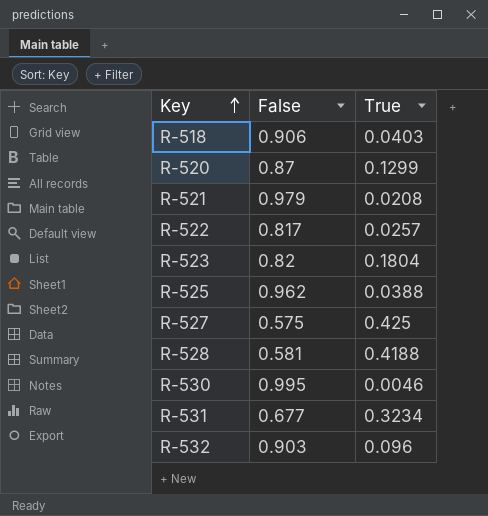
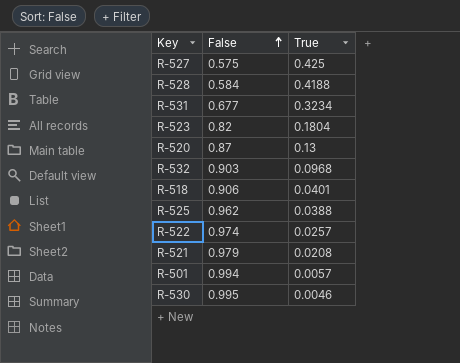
row order: Key ascending -> False ascending
R-528 | False: 0.581 -> 0.584
R-520 | True: 0.1299 -> 0.13
R-532 | True: 0.096 -> 0.0968
R-518 | True: 0.0403 -> 0.0401
R-522 | False: 0.817 -> 0.974
row R-501: none -> 0.994 | 0.0057

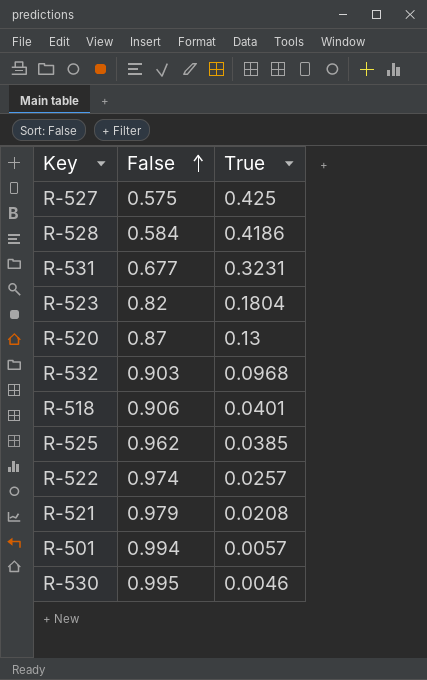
R-528 | True: 0.4188 -> 0.4186
R-531 | True: 0.3234 -> 0.3231
R-525 | True: 0.0388 -> 0.0385

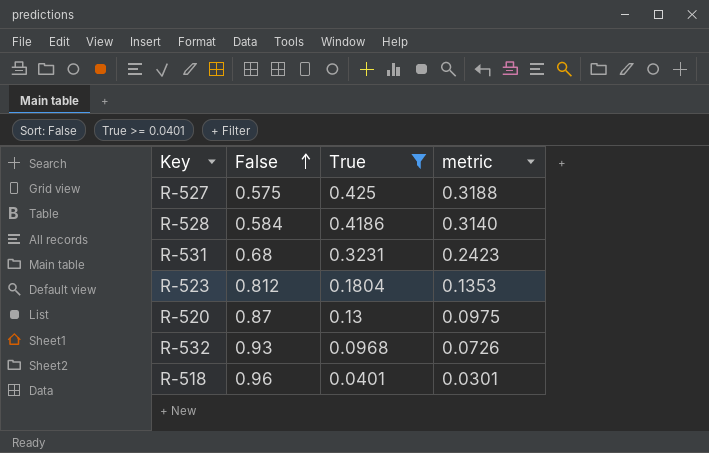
filter: none -> True >= 0.0401
column metric | formula: none -> [True] * 0.75
R-531 | False: 0.677 -> 0.68
R-523 | False: 0.82 -> 0.812
R-532 | False: 0.903 -> 0.93
R-518 | False: 0.906 -> 0.96

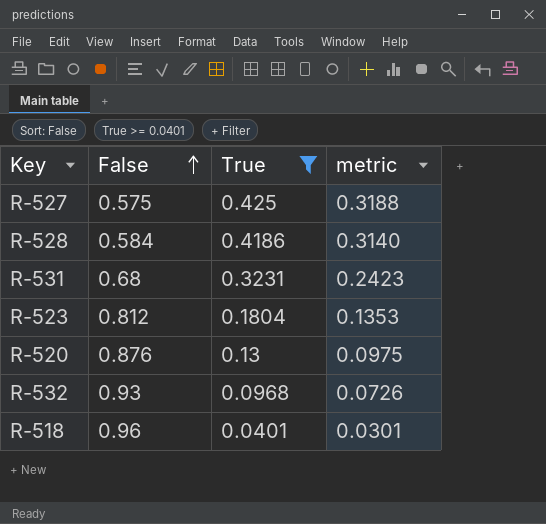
R-520 | False: 0.87 -> 0.876

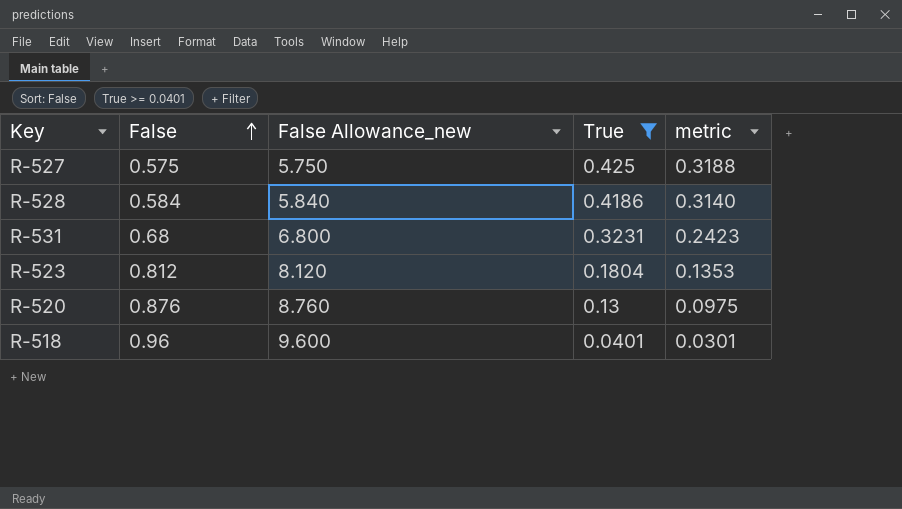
column False Allowance_new | formula: none -> [False] * 10
row R-532: 0.93 | 0.0968 | 0.0726 -> none

